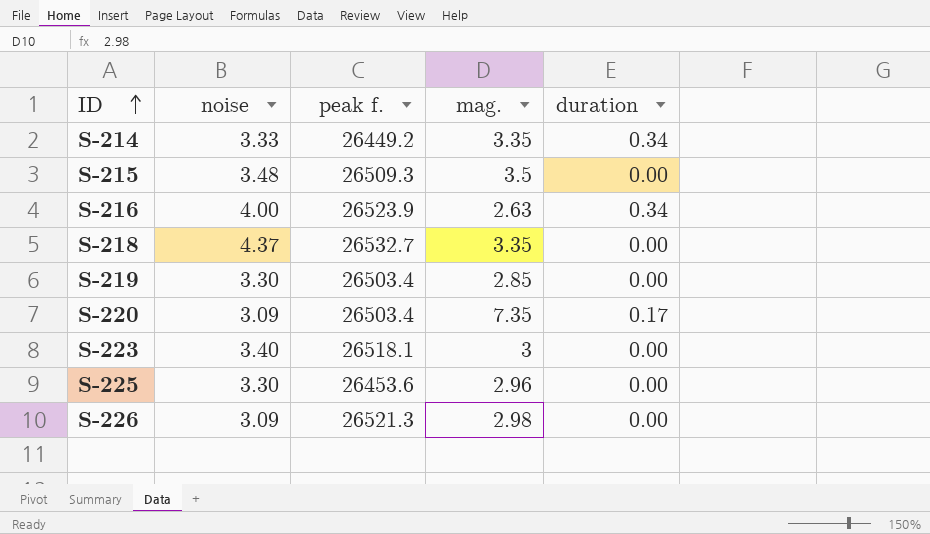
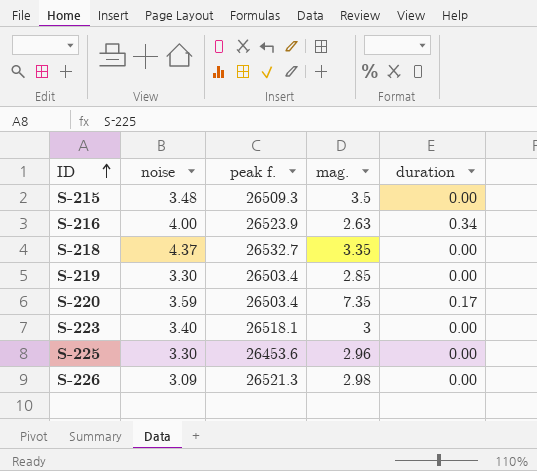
row S-214: 3.33 | 26449.2 | 3.35 | 0.34 -> none
S-220 | noise: 3.09 -> 3.59

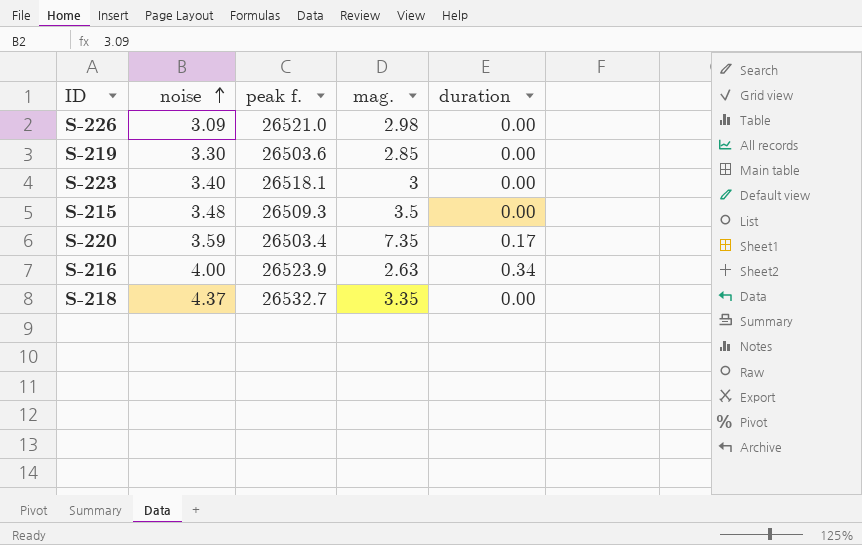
row order: ID ascending -> noise ascending
row S-225: 3.30 | 26453.6 | 2.96 | 0.00 -> none
S-226 | peak f.: 26521.3 -> 26521.0
S-219 | peak f.: 26503.4 -> 26503.6

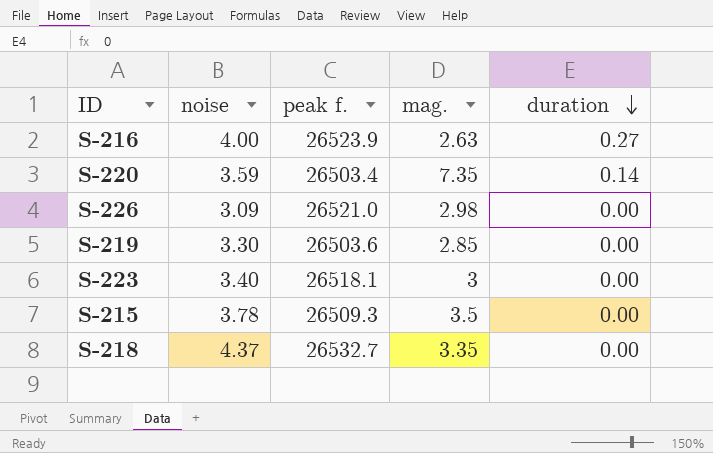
row order: noise ascending -> duration descending
S-216 | duration: 0.34 -> 0.27
S-220 | duration: 0.17 -> 0.14
S-215 | noise: 3.48 -> 3.78

